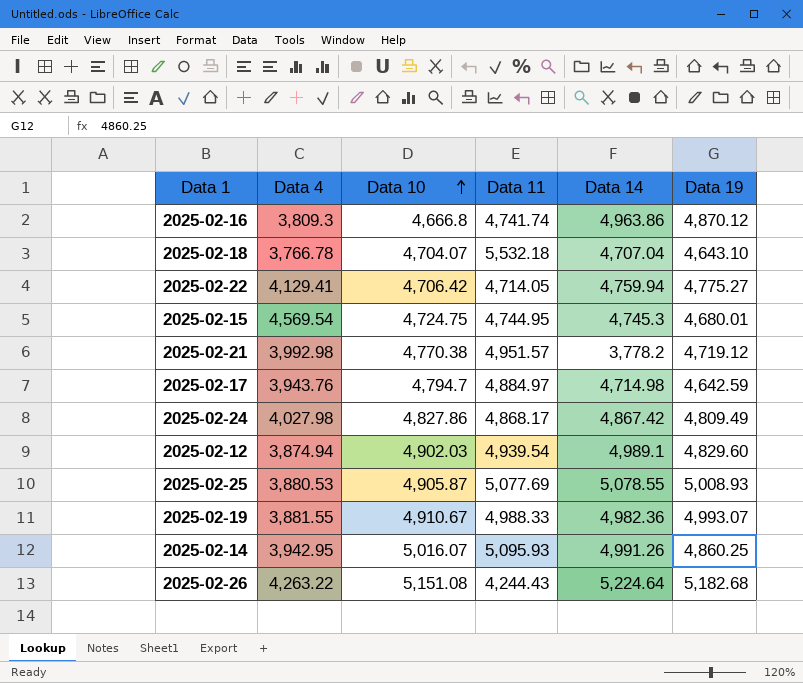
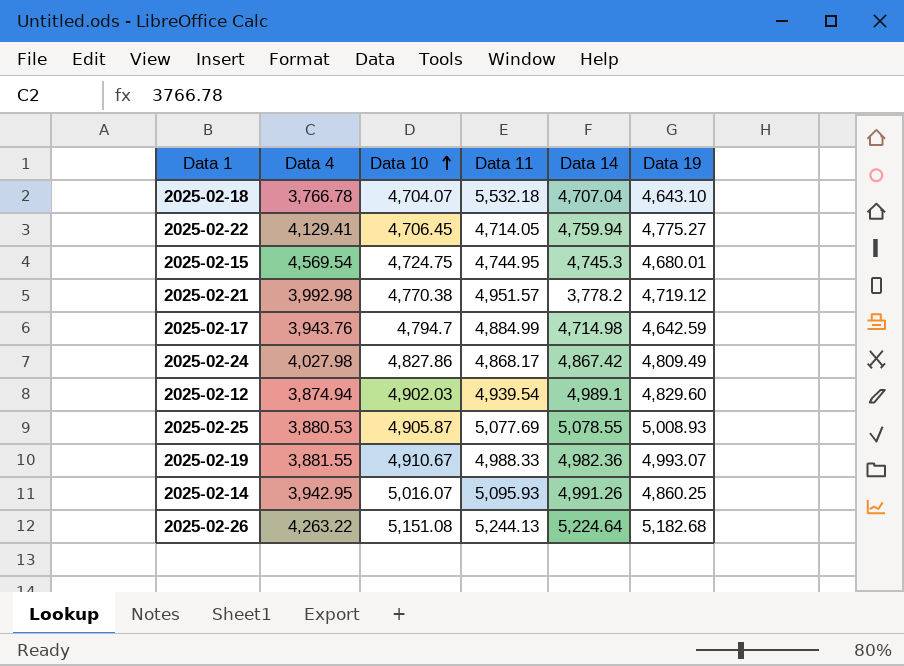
row 2025-02-16: 3,809.3 | 4,666.8 | 4,741.74 | 4,963.86 | 4,870.12 -> none
2025-02-22 | Data 10: 4,706.42 -> 4,706.45
2025-02-17 | Data 11: 4,884.97 -> 4,884.99
2025-02-26 | Data 11: 4,244.43 -> 5,244.13

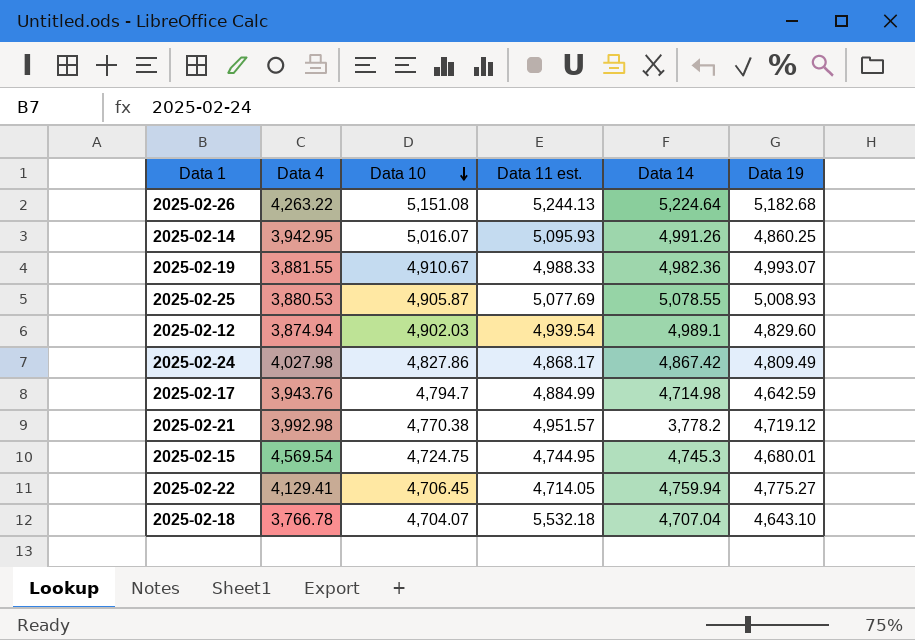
row order: Data 10 ascending -> Data 10 descending
column name: Data 11 -> Data 11 est.

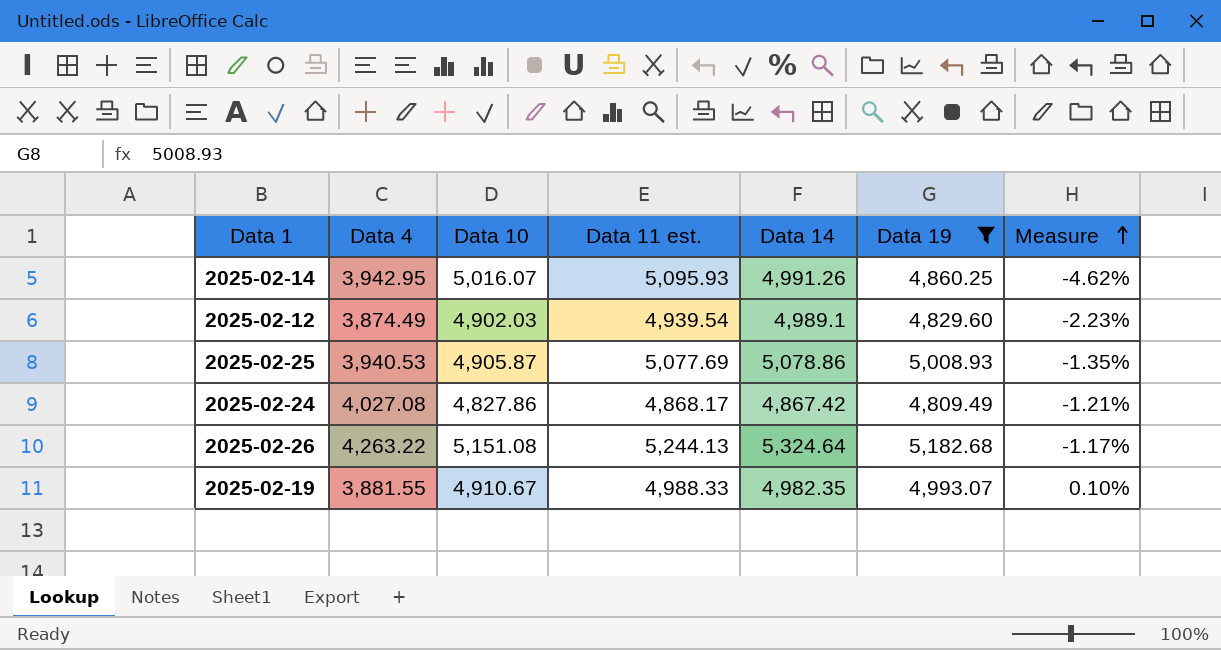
filter: none -> Data 19 >= 4,809.49
row order: Data 10 descending -> Measure ascending
column Measure | formula: none -> ([Data 19] - [Data 11 est.]) / [Data 11 est.]
2025-02-12 | Data 4: 3,874.94 -> 3,874.49
2025-02-25 | Data 4: 3,880.53 -> 3,940.53
2025-02-25 | Data 14: 5,078.55 -> 5,078.86
2025-02-24 | Data 4: 4,027.98 -> 4,027.08
2025-02-26 | Data 14: 5,224.64 -> 5,324.64
2025-02-19 | Data 14: 4,982.36 -> 4,982.35

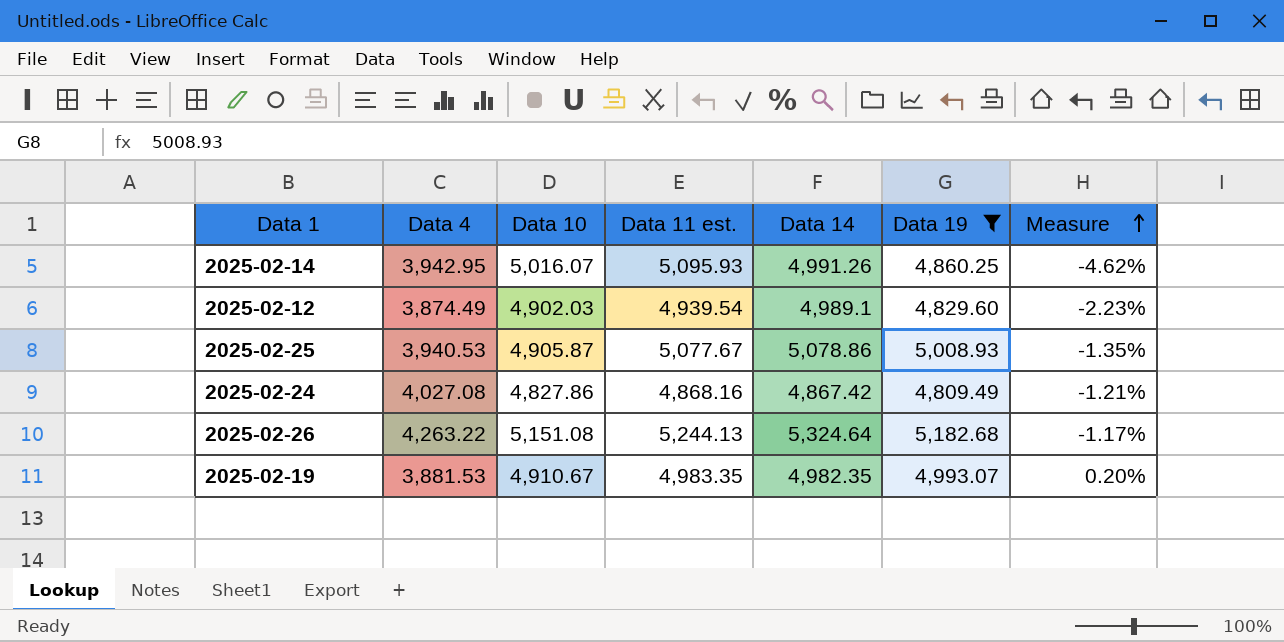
2025-02-25 | Data 11 est.: 5,077.69 -> 5,077.67
2025-02-24 | Data 11 est.: 4,868.17 -> 4,868.16
2025-02-19 | Data 4: 3,881.55 -> 3,881.53
2025-02-19 | Data 11 est.: 4,988.33 -> 4,983.35
2025-02-19 | Measure: 0.10% -> 0.20%

